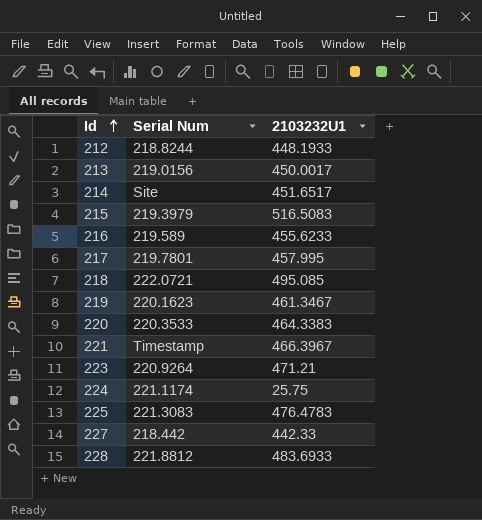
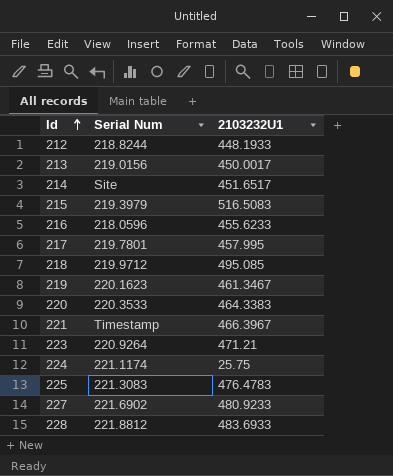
216 | Serial Num: 219.589 -> 218.0596
218 | Serial Num: 222.0721 -> 219.9712
227 | Serial Num: 218.442 -> 221.6902
227 | 2103232U1: 442.33 -> 480.9233

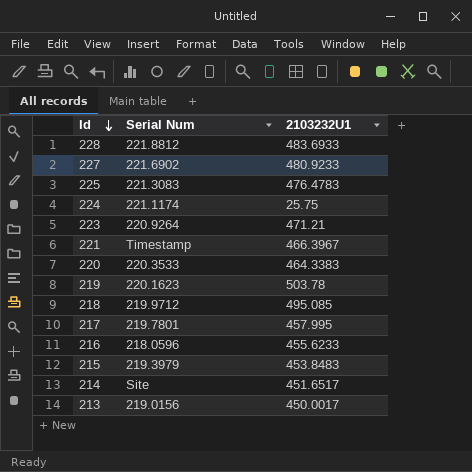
row order: Id ascending -> Id descending
row 212: 218.8244 | 448.1933 -> none
219 | 2103232U1: 461.3467 -> 503.78
215 | 2103232U1: 516.5083 -> 453.8483

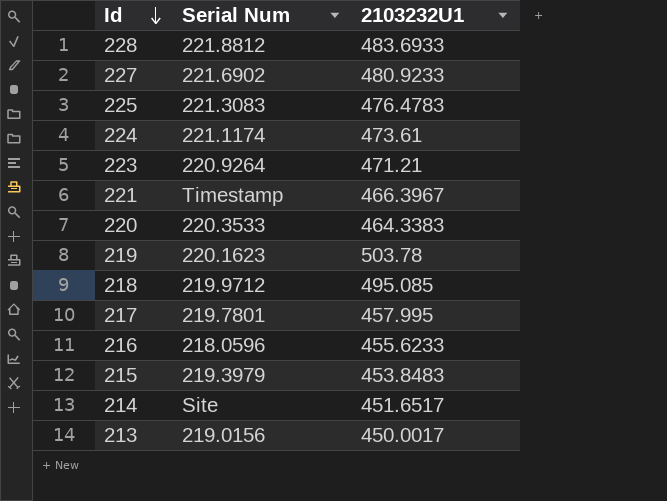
224 | 2103232U1: 25.75 -> 473.61

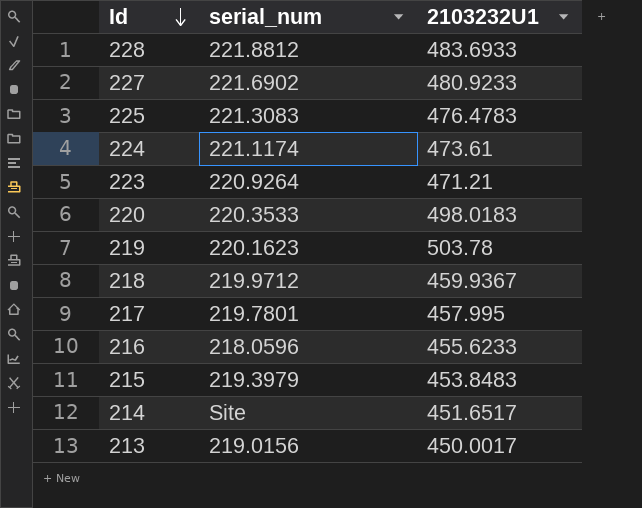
column name: Serial Num -> serial_num
row 221: Timestamp | 466.3967 -> none
220 | 2103232U1: 464.3383 -> 498.0183
218 | 2103232U1: 495.085 -> 459.9367

